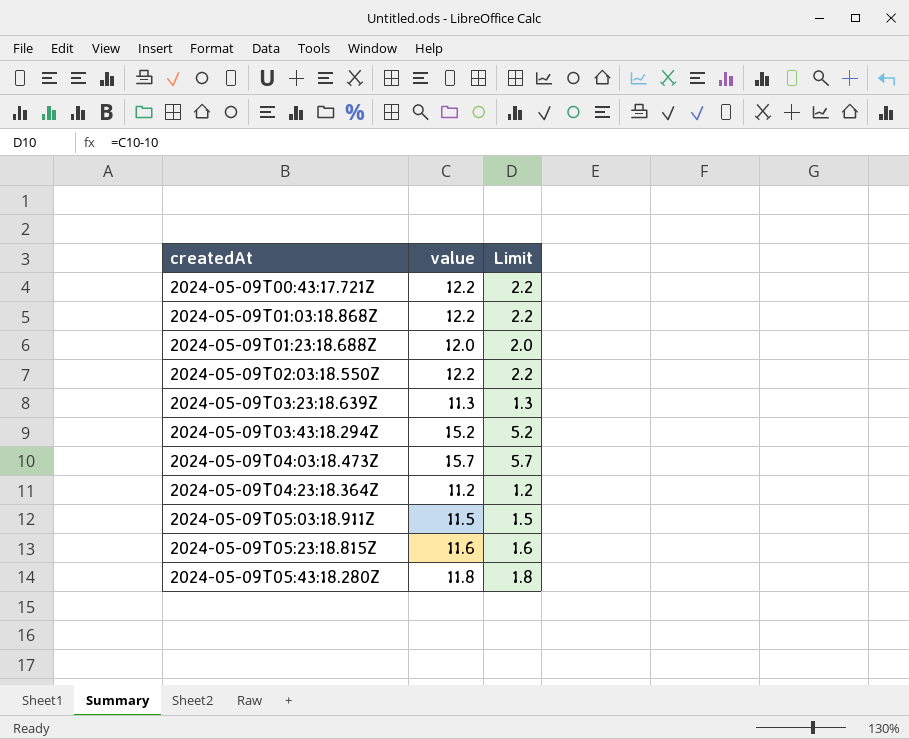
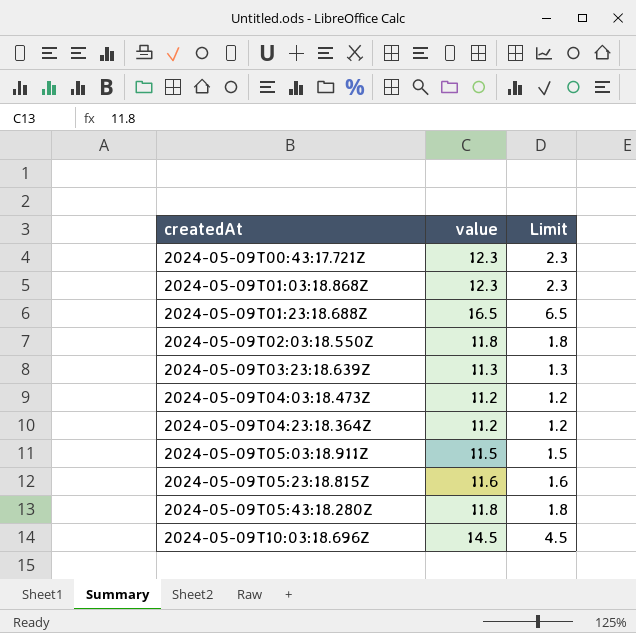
row 2024-05-09T03:43:18.294Z: 15.2 | 5.2 -> none
2024-05-09T00:43:17.721Z | value: 12.2 -> 12.3
2024-05-09T00:43:17.721Z | Limit: 2.2 -> 2.3
2024-05-09T01:03:18.868Z | value: 12.2 -> 12.3
2024-05-09T01:03:18.868Z | Limit: 2.2 -> 2.3
2024-05-09T01:23:18.688Z | value: 12.0 -> 16.5
2024-05-09T01:23:18.688Z | Limit: 2.0 -> 6.5
2024-05-09T02:03:18.550Z | value: 12.2 -> 11.8
2024-05-09T02:03:18.550Z | Limit: 2.2 -> 1.8
2024-05-09T04:03:18.473Z | value: 15.7 -> 11.2
2024-05-09T04:03:18.473Z | Limit: 5.7 -> 1.2
row 2024-05-09T10:03:18.696Z: none -> 14.5 | 4.5

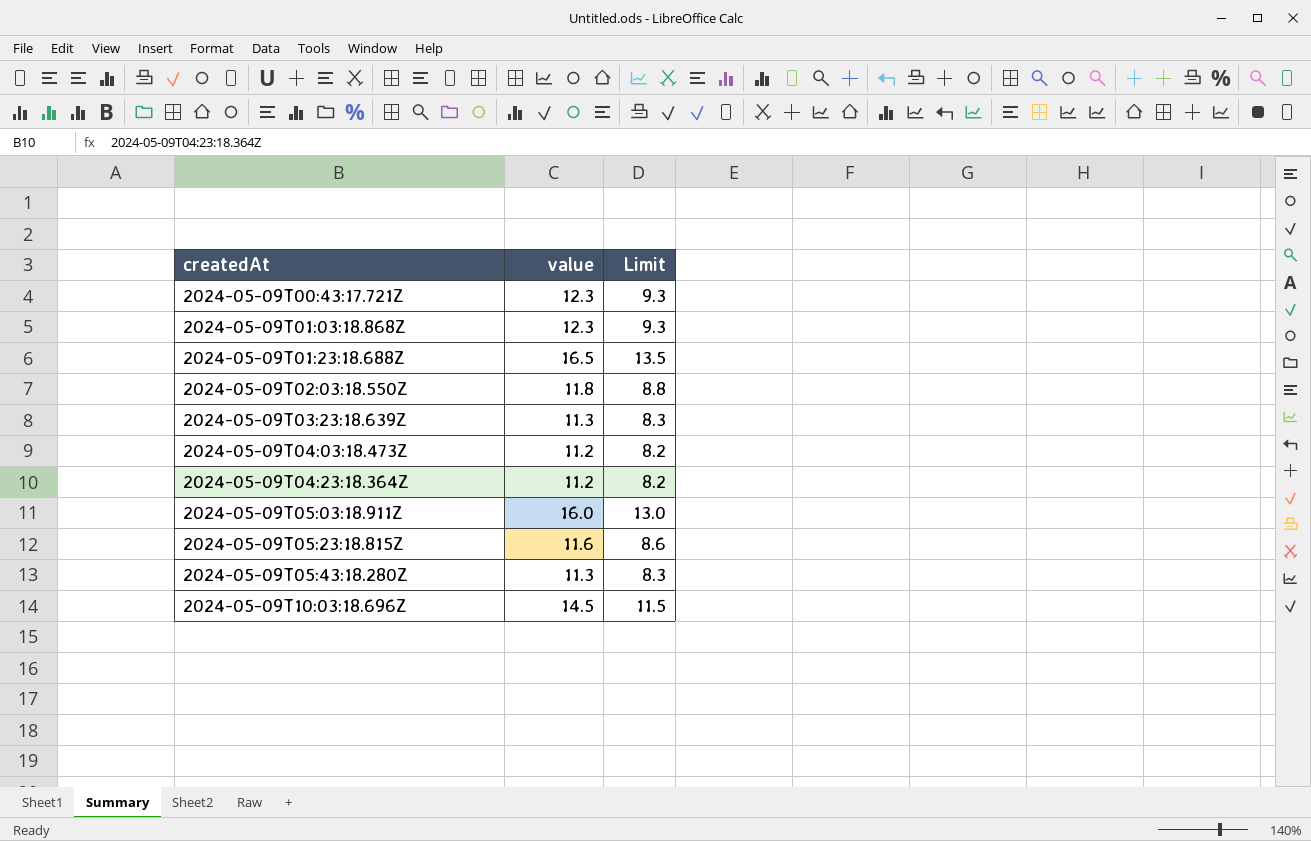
column Limit | formula: [value] - 10 -> [value] - 3
2024-05-09T05:03:18.911Z | value: 11.5 -> 16.0
2024-05-09T05:43:18.280Z | value: 11.8 -> 11.3

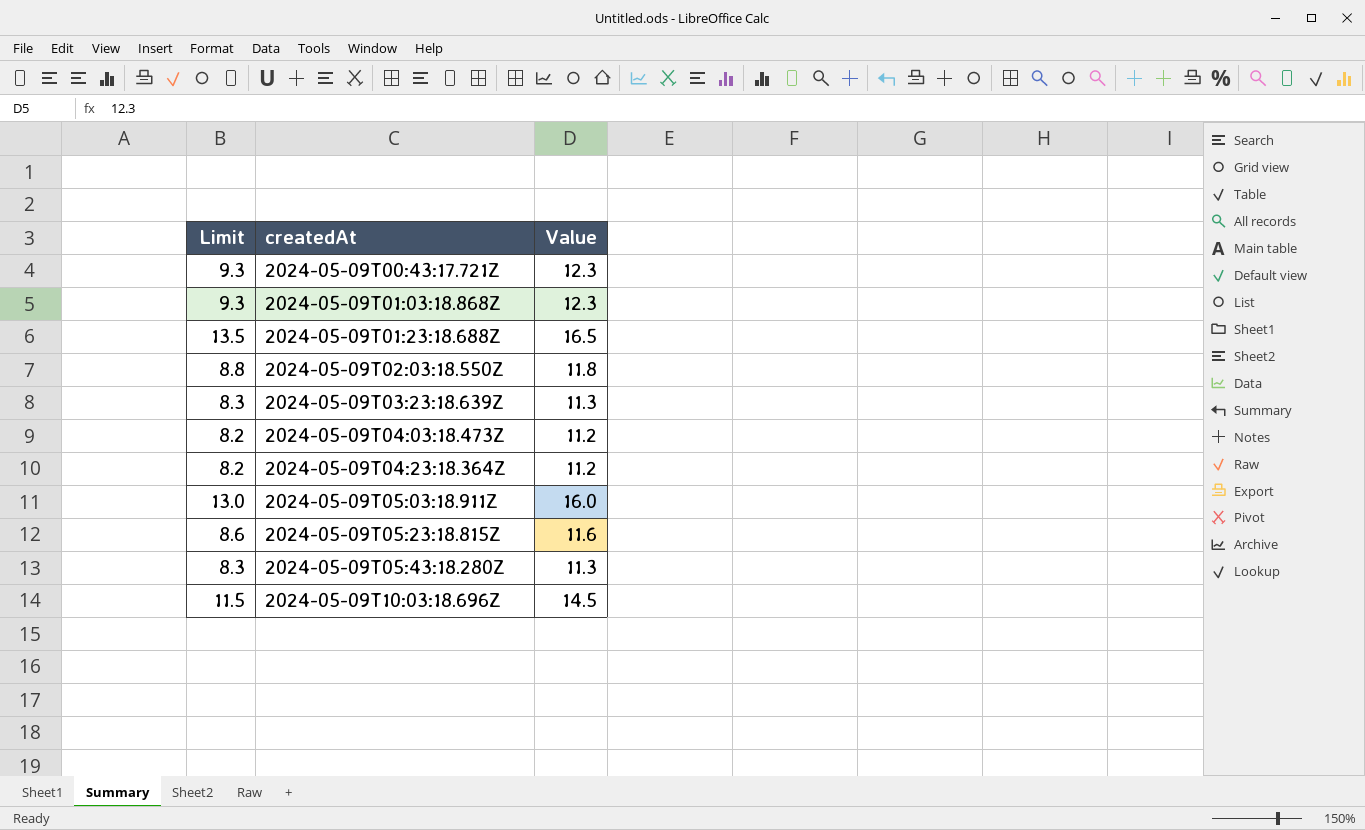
column Limit | position: 3 -> 1
column name: value -> Value

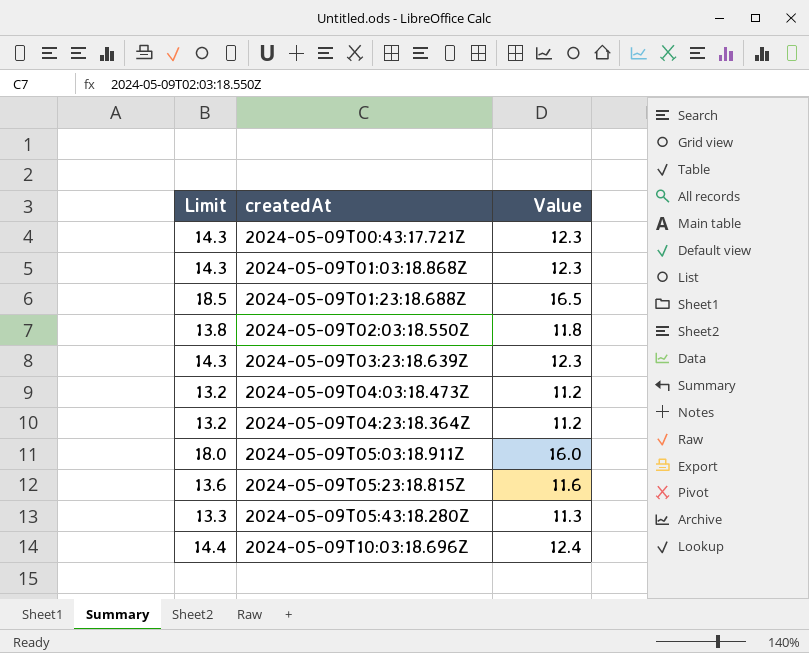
column Limit | formula: [Value] - 3 -> [Value] + 2
2024-05-09T03:23:18.639Z | Value: 11.3 -> 12.3
2024-05-09T10:03:18.696Z | Value: 14.5 -> 12.4

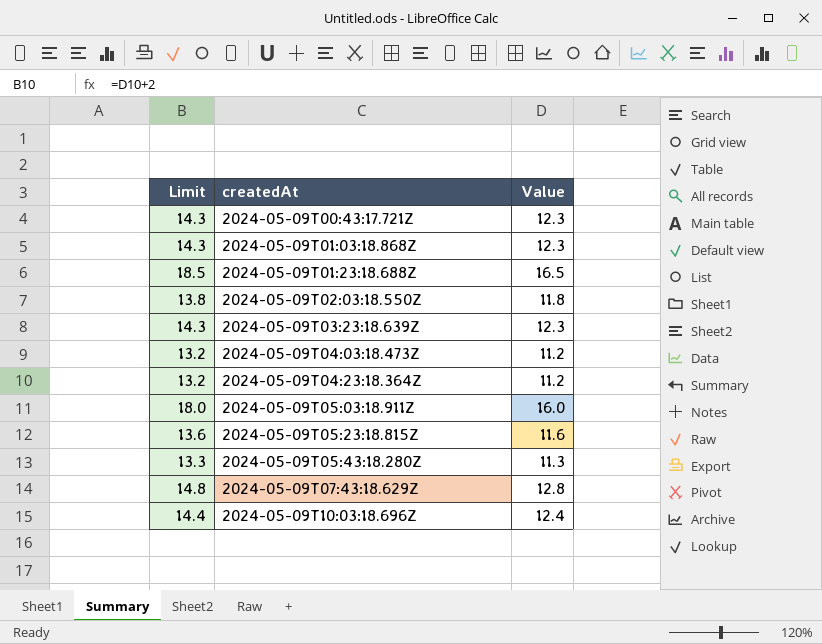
row 2024-05-09T07:43:18.629Z: none -> 14.8 | 12.8

